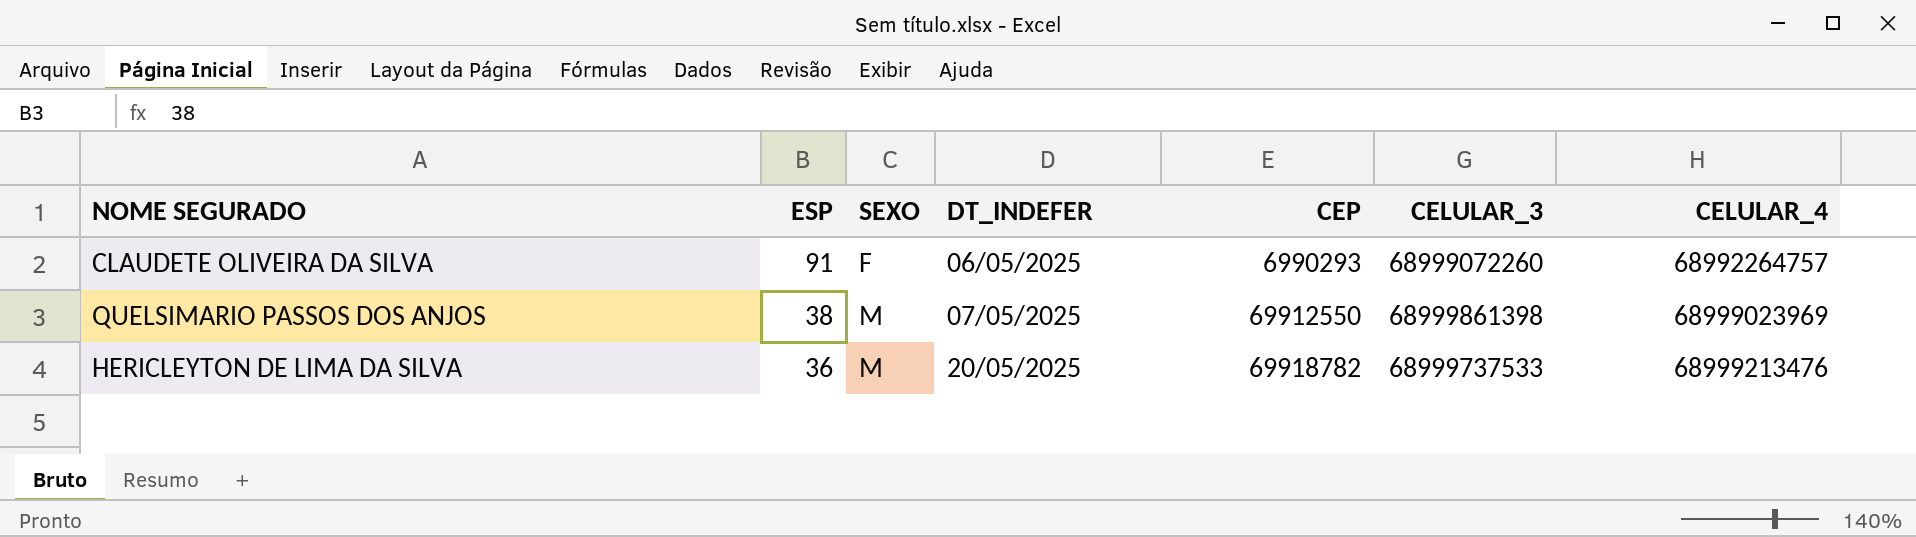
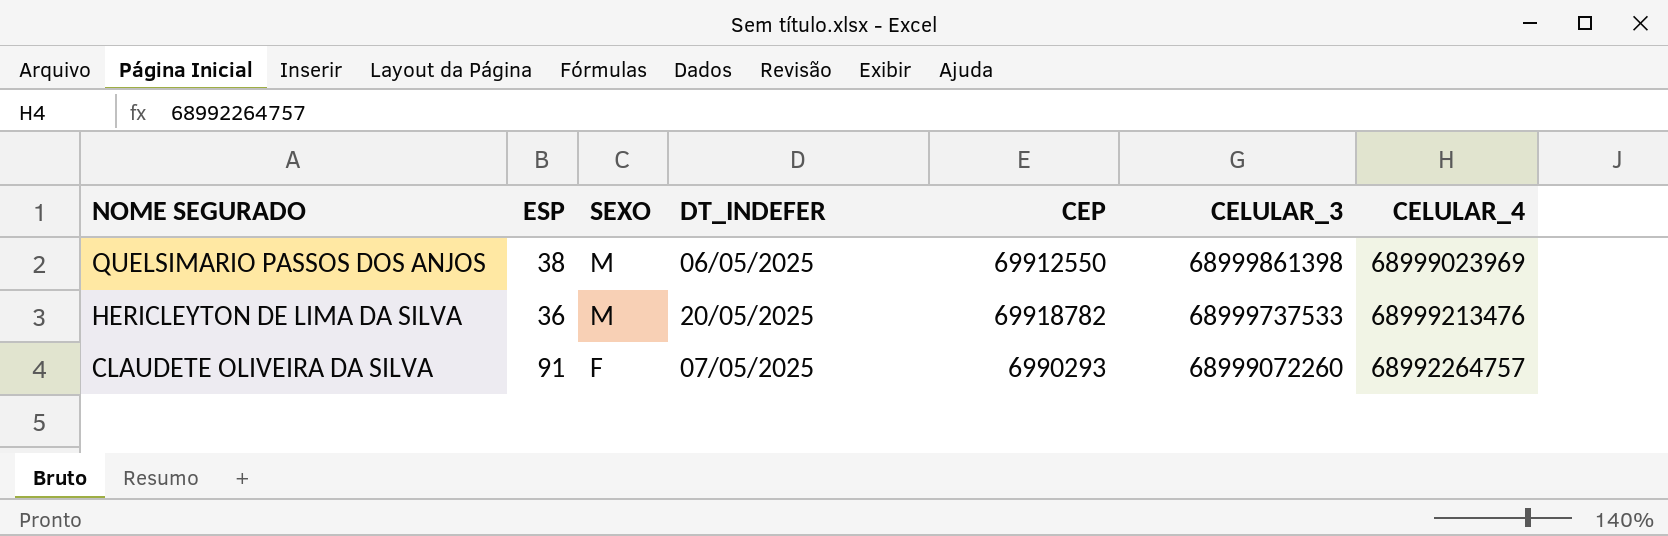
row order: ESP descending -> NOME SEGURADO descending
QUELSIMARIO PASSOS DOS ANJOS | DT_INDEFER: 07/05/2025 -> 06/05/2025
CLAUDETE OLIVEIRA DA SILVA | DT_INDEFER: 06/05/2025 -> 07/05/2025

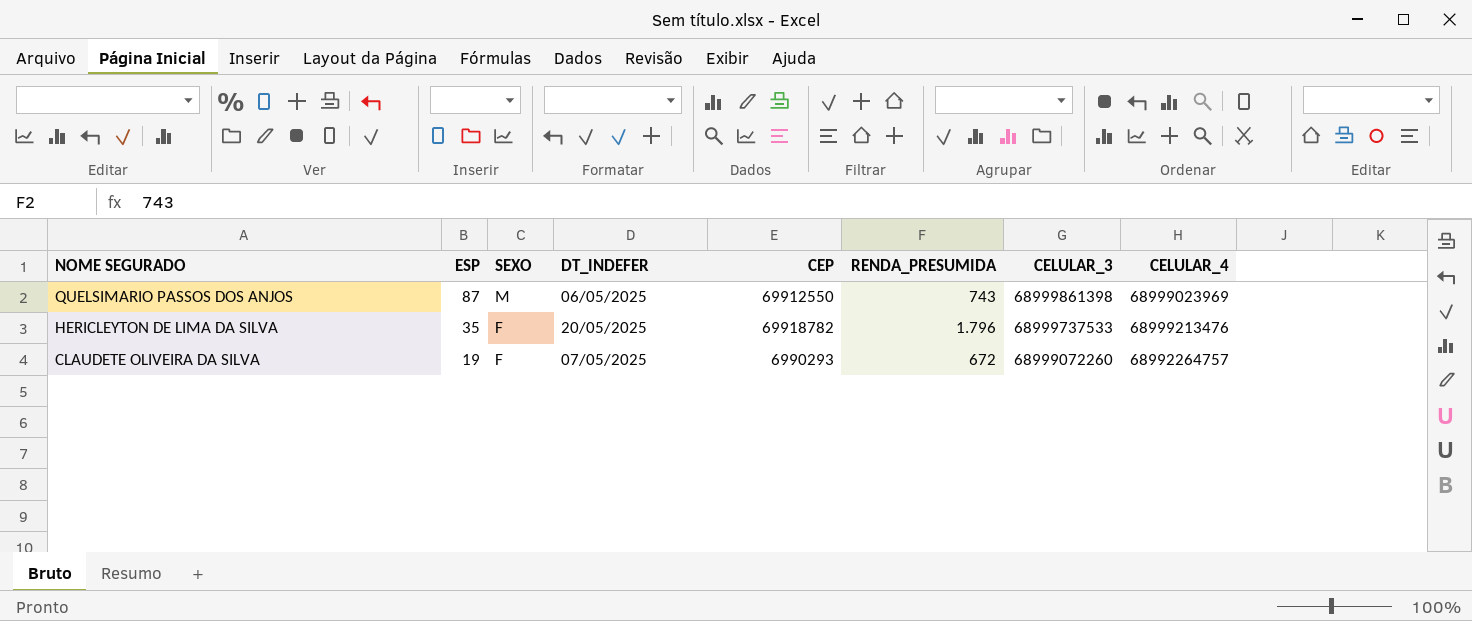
column RENDA_PRESUMIDA | position: none -> 6
QUELSIMARIO PASSOS DOS ANJOS | ESP: 38 -> 87
HERICLEYTON DE LIMA DA SILVA | ESP: 36 -> 35
HERICLEYTON DE LIMA DA SILVA | SEXO: M -> F
CLAUDETE OLIVEIRA DA SILVA | ESP: 91 -> 19

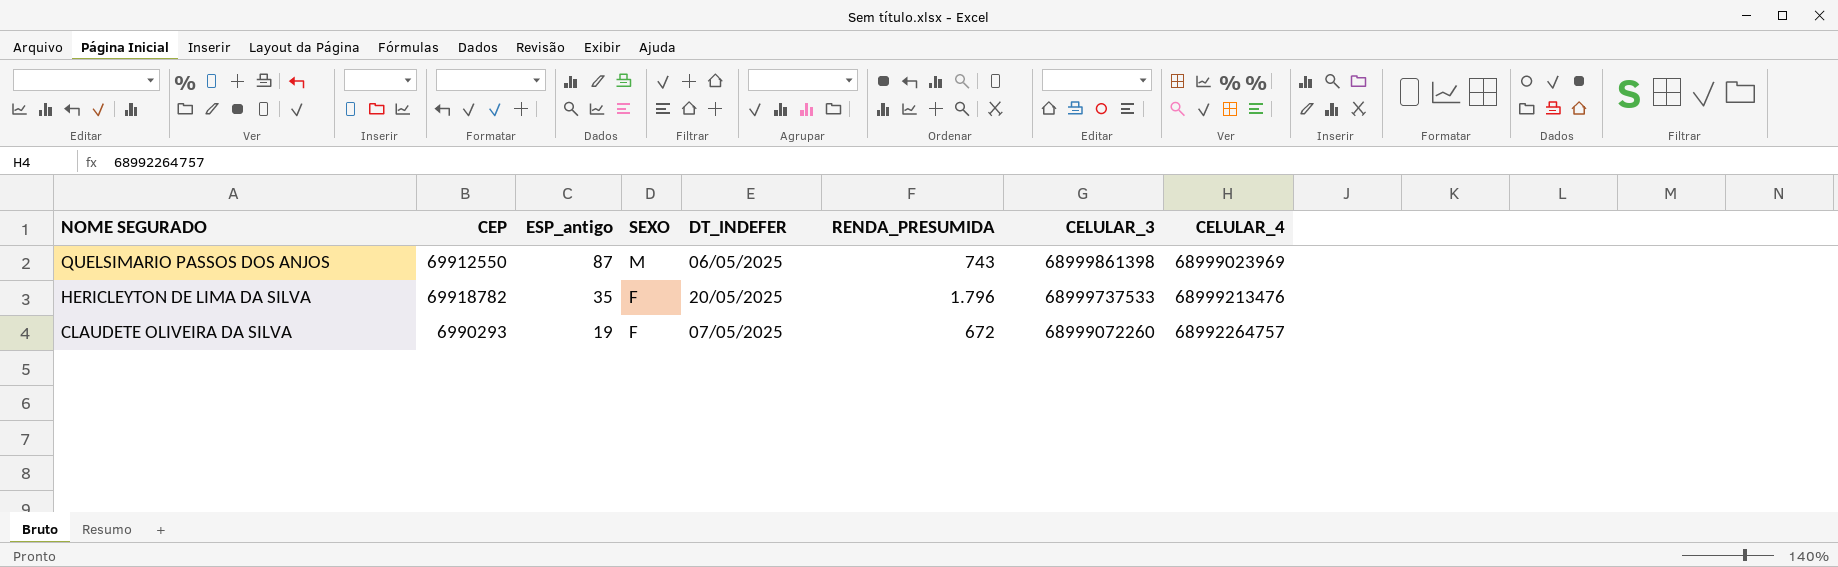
column CEP | position: 5 -> 2
column name: ESP -> ESP_antigo

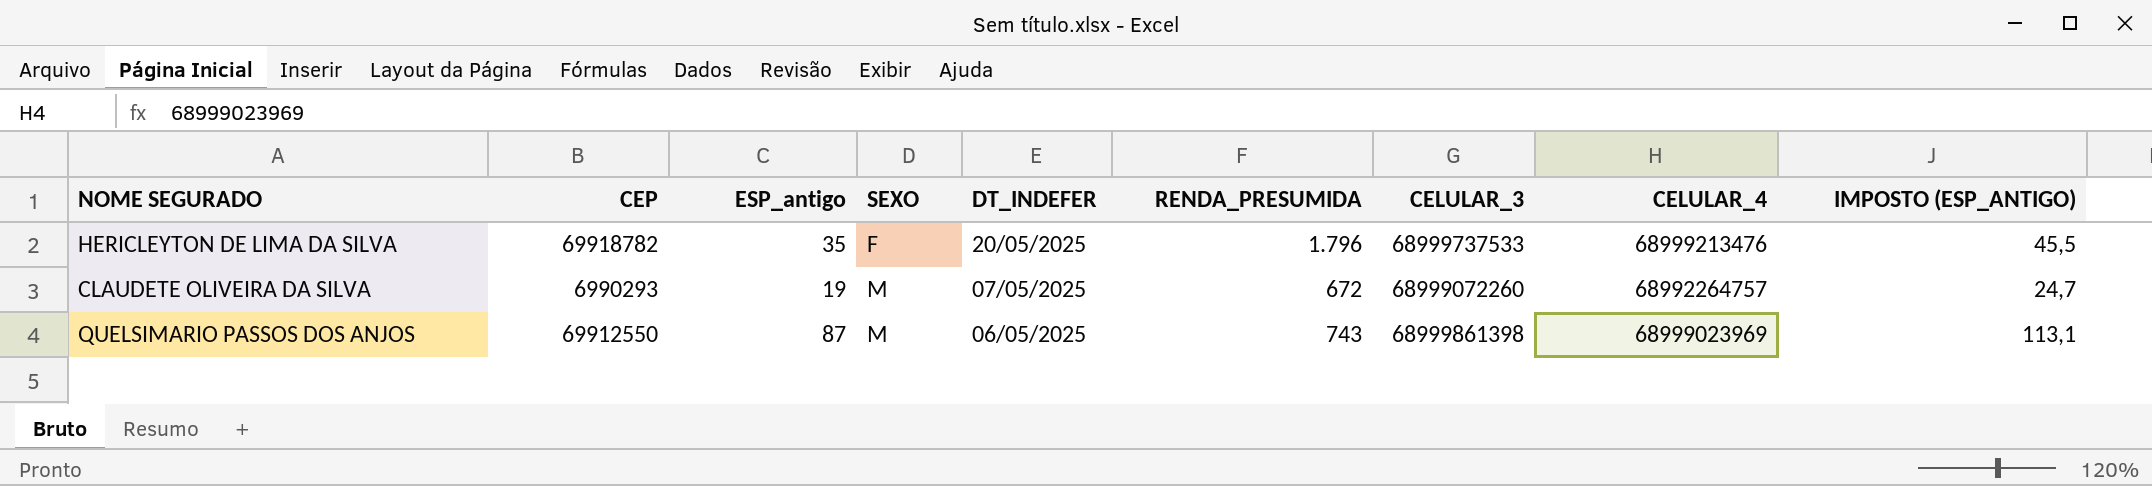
row order: NOME SEGURADO descending -> SEXO ascending
column IMPOSTO (ESP_ANTIGO) | formula: none -> [ESP_antigo] * 1,3
CLAUDETE OLIVEIRA DA SILVA | SEXO: F -> M

